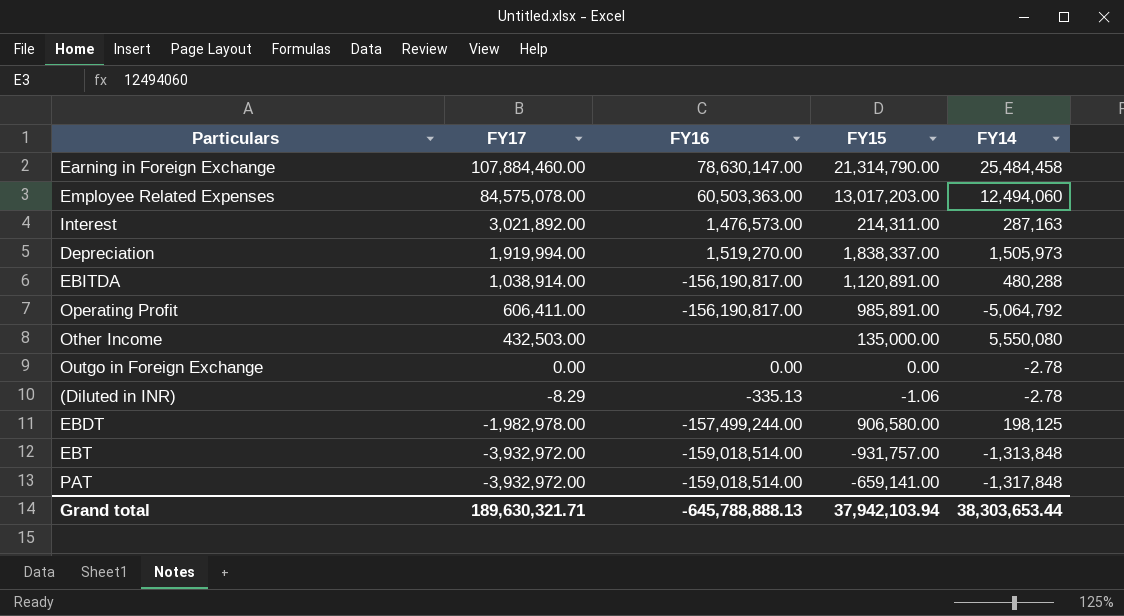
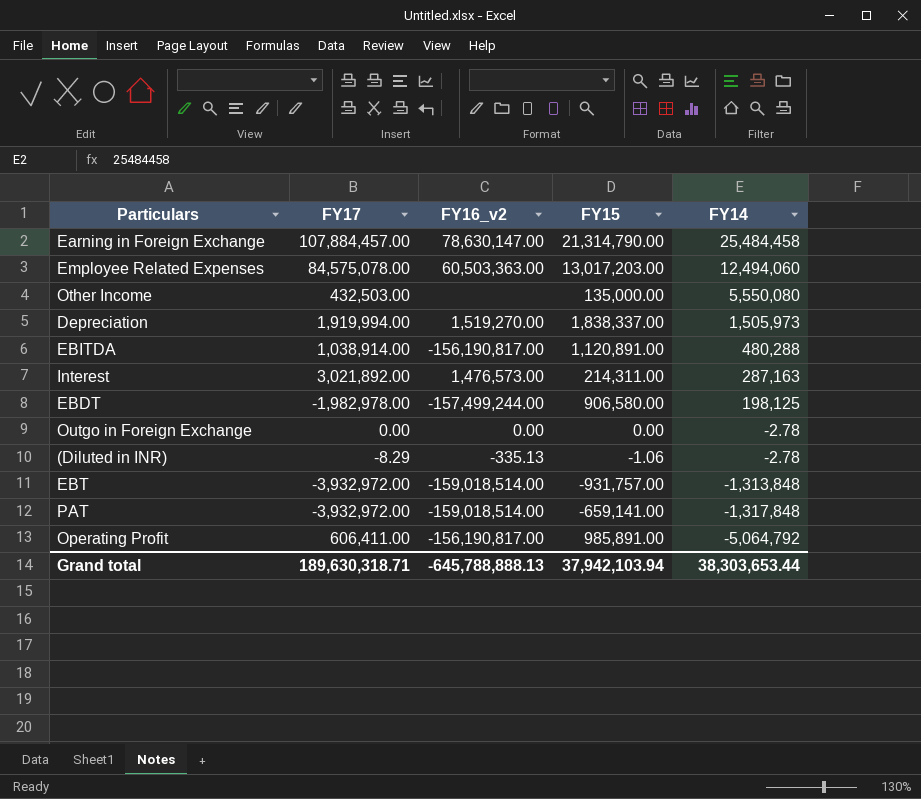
row order: FY17 descending -> FY14 descending
column name: FY16 -> FY16_v2
Earning in Foreign Exchange | FY17: 107,884,460.00 -> 107,884,457.00
Grand total | FY17: 189,630,321.71 -> 189,630,318.71

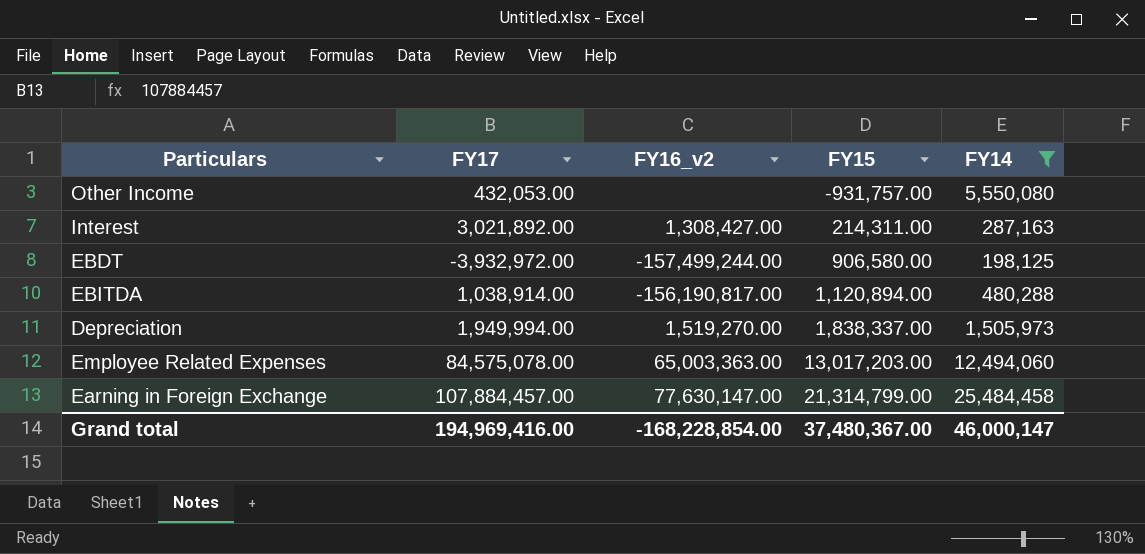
filter: none -> FY14 >= 198,125
row order: FY14 descending -> FY15 ascending
Other Income | FY17: 432,503.00 -> 432,053.00
Other Income | FY15: 135,000.00 -> -931,757.00
Interest | FY16_v2: 1,476,573.00 -> 1,308,427.00
EBDT | FY17: -1,982,978.00 -> -3,932,972.00
EBITDA | FY15: 1,120,891.00 -> 1,120,894.00
Depreciation | FY17: 1,919,994.00 -> 1,949,994.00
Employee Related Expenses | FY16_v2: 60,503,363.00 -> 65,003,363.00
Earning in Foreign Exchange | FY16_v2: 78,630,147.00 -> 77,630,147.00
Earning in Foreign Exchange | FY15: 21,314,790.00 -> 21,314,799.00
Grand total | FY17: 189,630,318.71 -> 194,969,416.00
Grand total | FY16_v2: -645,788,888.13 -> -168,228,854.00
Grand total | FY15: 37,942,103.94 -> 37,480,367.00
Grand total | FY14: 38,303,653.44 -> 46,000,147

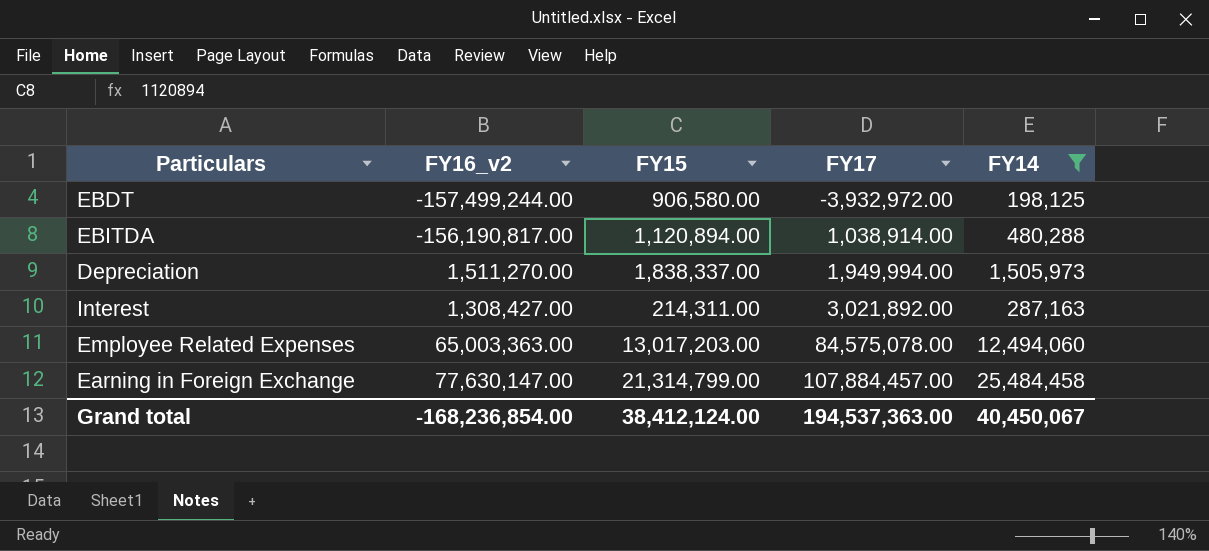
row order: FY15 ascending -> FY17 ascending
column FY17 | position: 2 -> 4
row Other Income: 432,053.00 | none | -931,757.00 | 5,550,080 -> none
Depreciation | FY16_v2: 1,519,270.00 -> 1,511,270.00
Grand total | FY16_v2: -168,228,854.00 -> -168,236,854.00
Grand total | FY15: 37,480,367.00 -> 38,412,124.00
Grand total | FY17: 194,969,416.00 -> 194,537,363.00
Grand total | FY14: 46,000,147 -> 40,450,067

